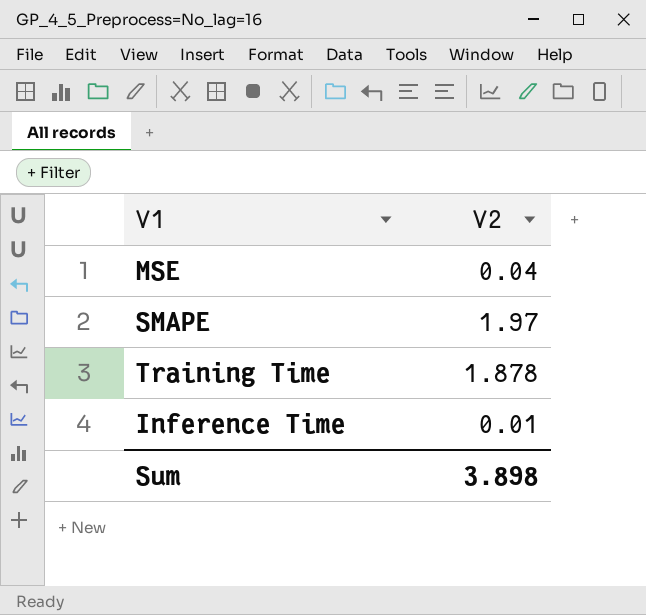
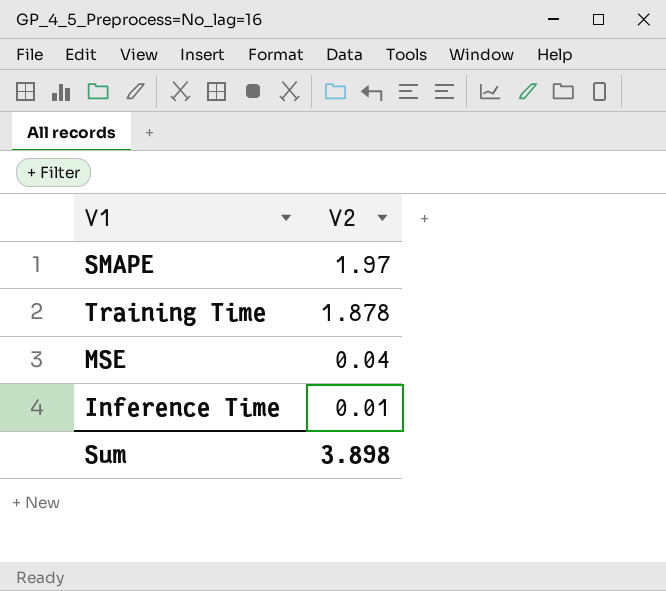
row order: none -> V2 descending

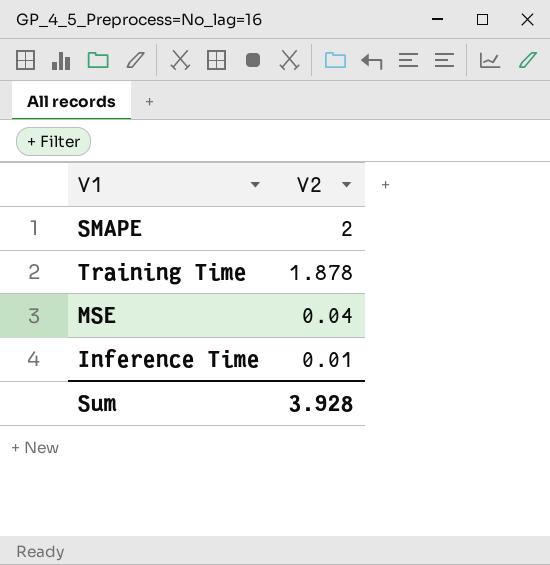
SMAPE | V2: 1.97 -> 2
Sum | V2: 3.898 -> 3.928

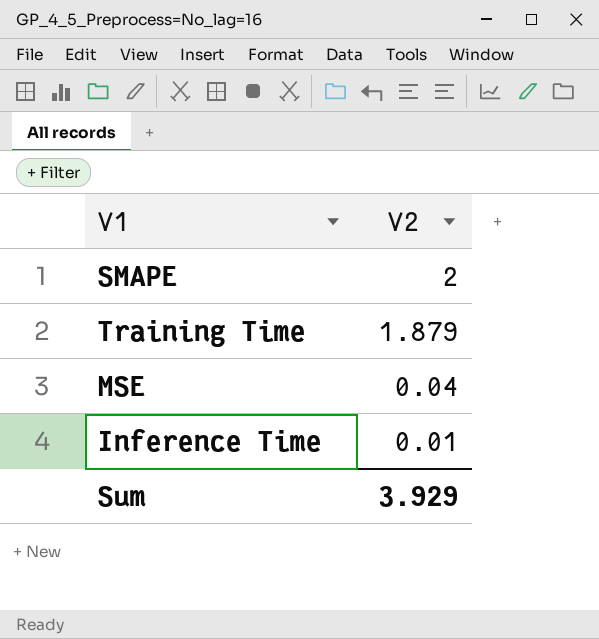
Training Time | V2: 1.878 -> 1.879
Sum | V2: 3.928 -> 3.929

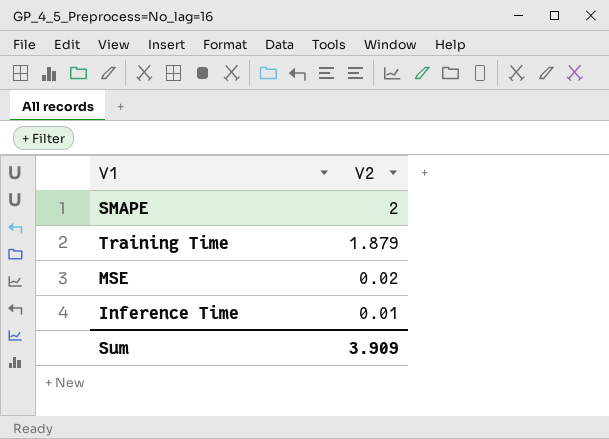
MSE | V2: 0.04 -> 0.02
Sum | V2: 3.929 -> 3.909

